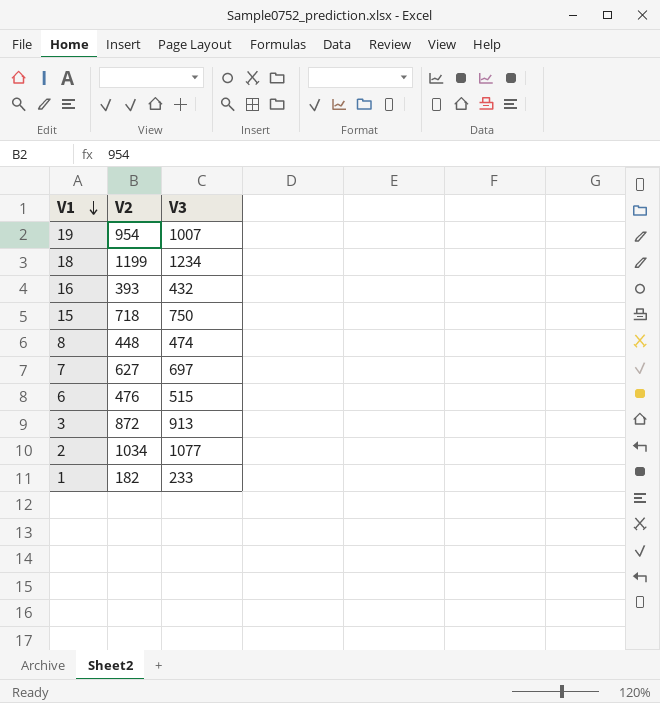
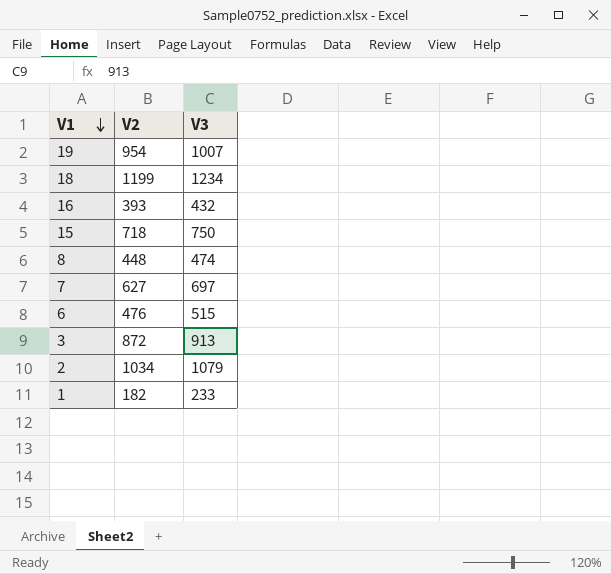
2 | V3: 1077 -> 1079

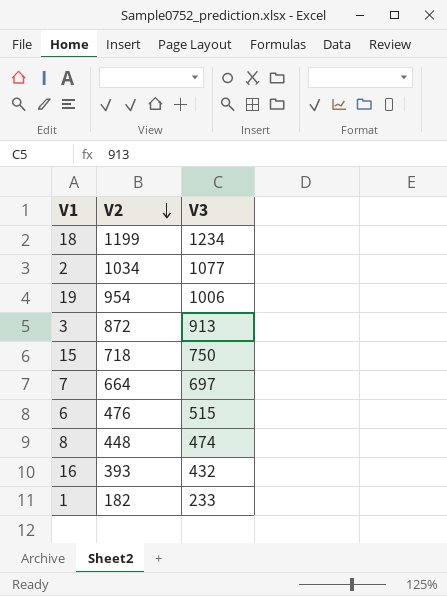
row order: V1 descending -> V2 descending
2 | V3: 1079 -> 1077
19 | V3: 1007 -> 1006
7 | V2: 627 -> 664

